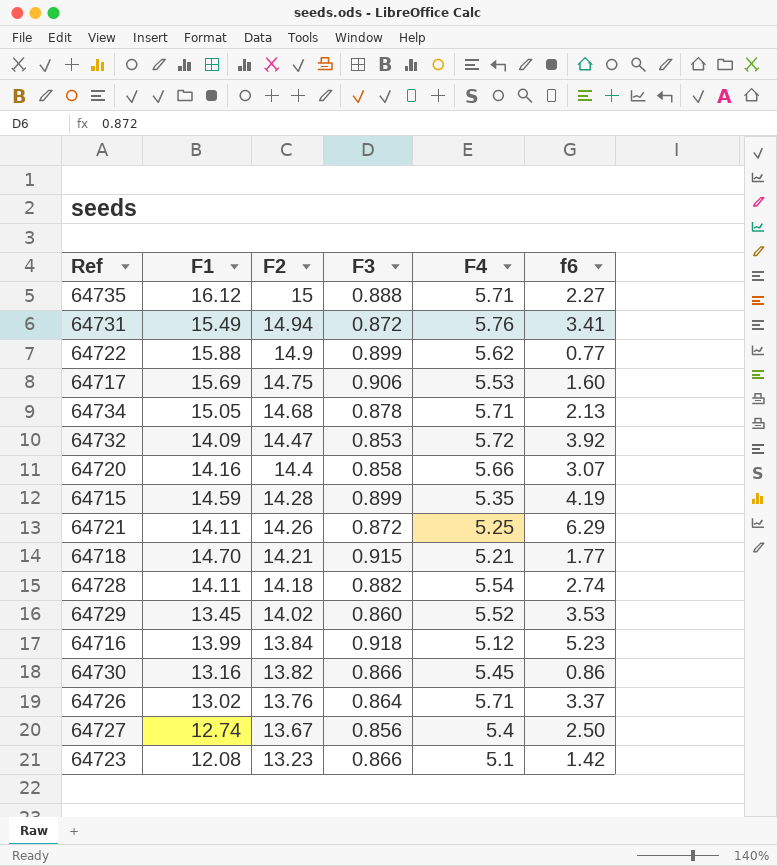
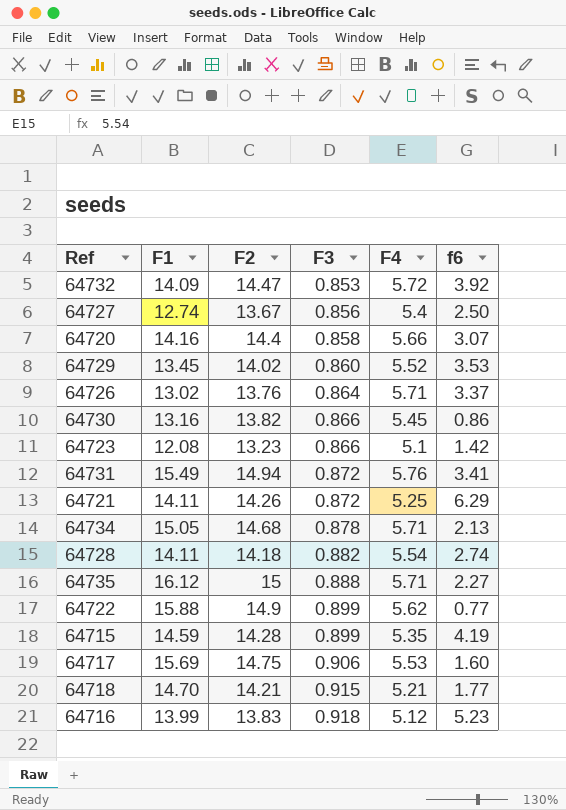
row order: F2 descending -> F3 ascending
64716 | F2: 13.84 -> 13.83

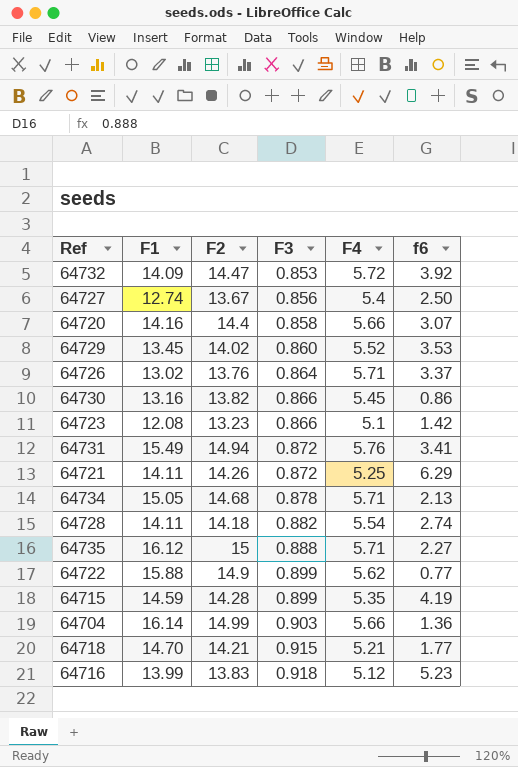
row 64717: 15.69 | 14.75 | 0.906 | 5.53 | 1.60 -> none
row 64704: none -> 16.14 | 14.99 | 0.903 | 5.66 | 1.36

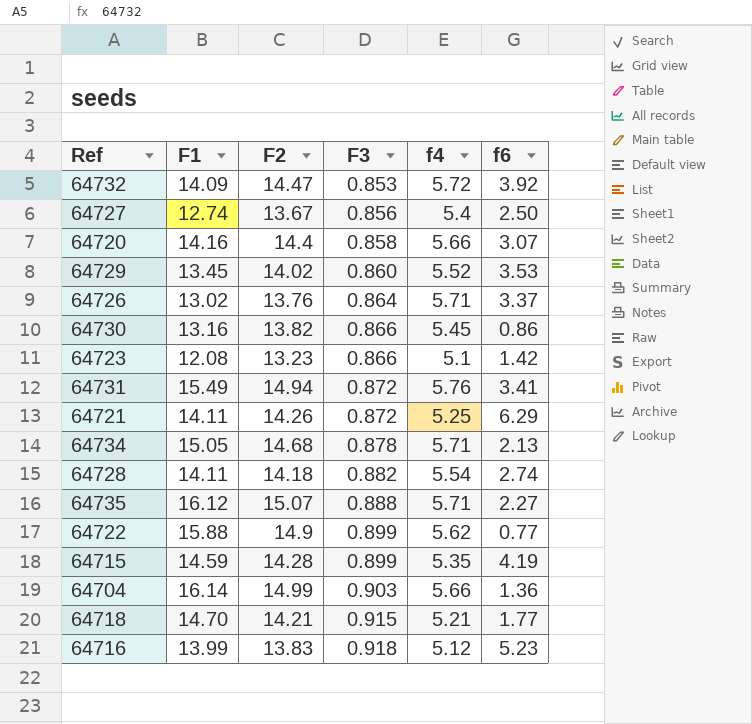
column name: F4 -> f4
64735 | F2: 15 -> 15.07

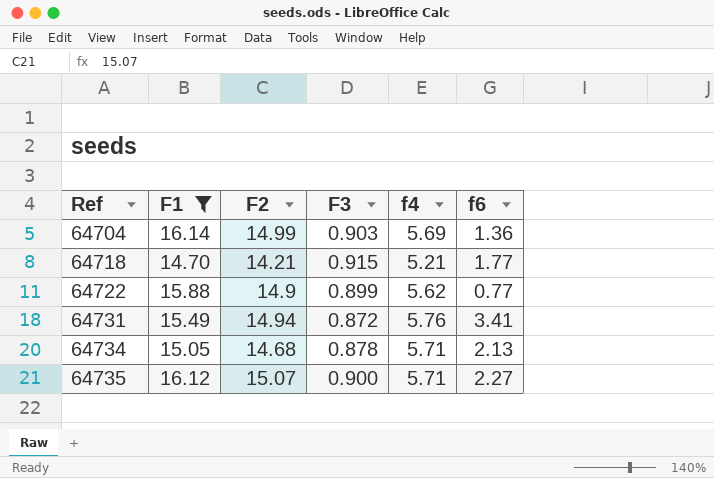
filter: none -> F1 >= 14.70
row order: F3 ascending -> Ref ascending
64704 | f4: 5.66 -> 5.69
64735 | F3: 0.888 -> 0.900

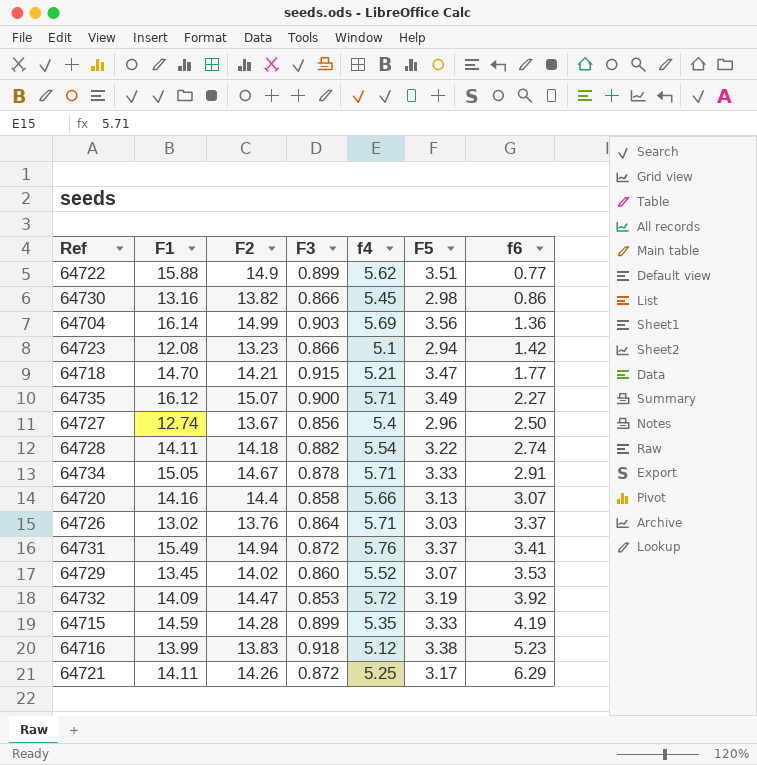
filter: F1 >= 14.70 -> none
row order: Ref ascending -> f6 ascending
column F5 | position: none -> 6
64734 | F2: 14.68 -> 14.67
64734 | f6: 2.13 -> 2.91

